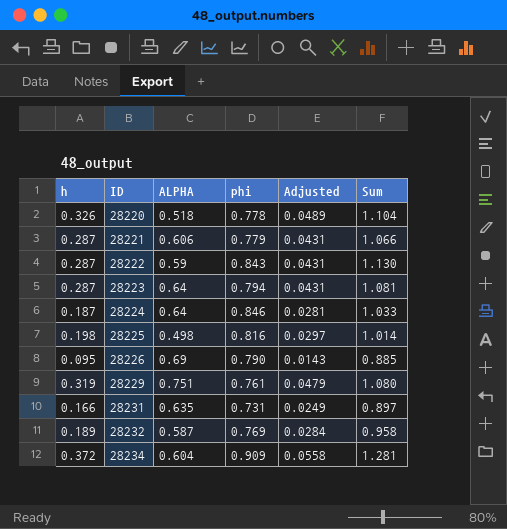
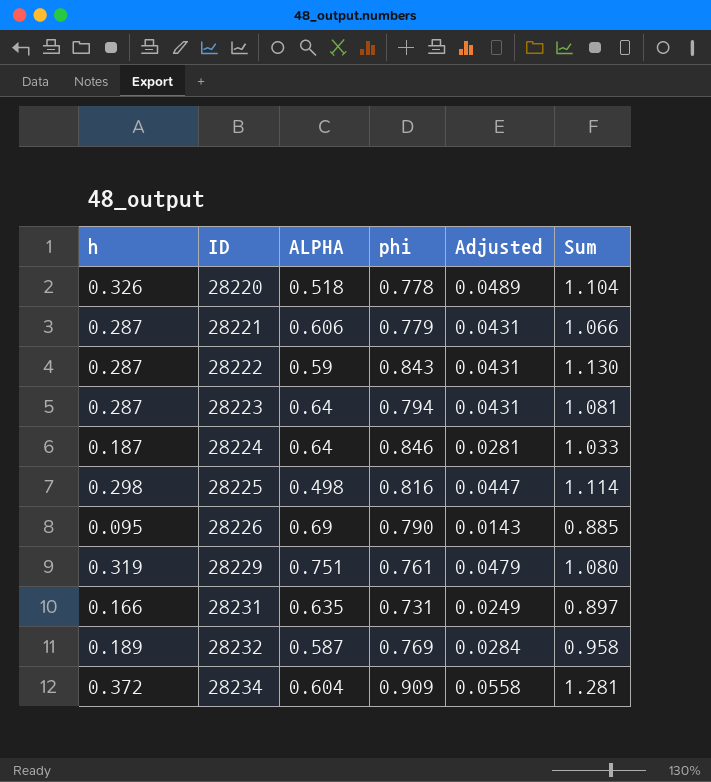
28225 | h: 0.198 -> 0.298
28225 | Adjusted: 0.0297 -> 0.0447
28225 | Sum: 1.014 -> 1.114

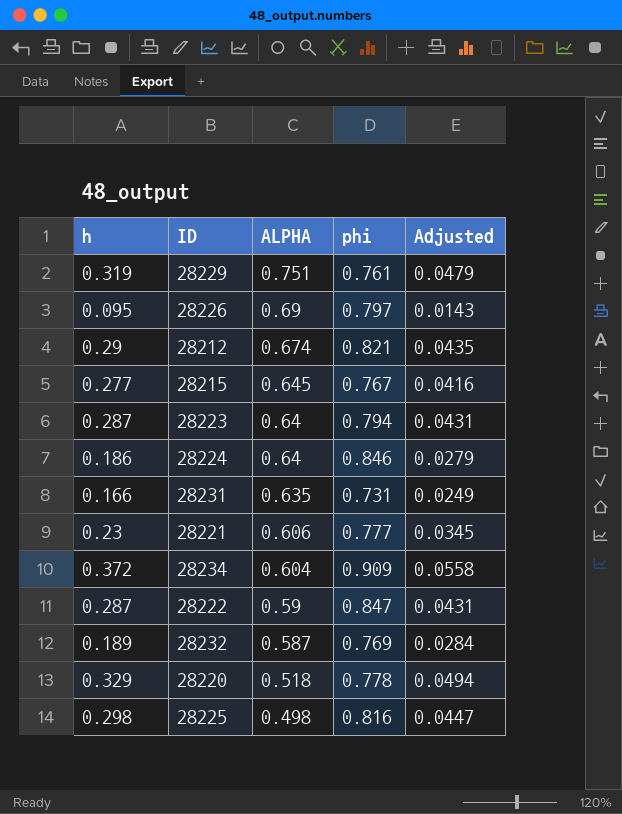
row order: ID ascending -> ALPHA descending
column Sum | formula: [h] + [phi] -> none
28226 | phi: 0.790 -> 0.797
row 28212: none -> 0.29 | 0.674 | 0.821 | 0.0435
row 28215: none -> 0.277 | 0.645 | 0.767 | 0.0416
28224 | h: 0.187 -> 0.186
28224 | Adjusted: 0.0281 -> 0.0279
28221 | h: 0.287 -> 0.23
28221 | phi: 0.779 -> 0.777
28221 | Adjusted: 0.0431 -> 0.0345
28222 | phi: 0.843 -> 0.847
28220 | h: 0.326 -> 0.329
28220 | Adjusted: 0.0489 -> 0.0494

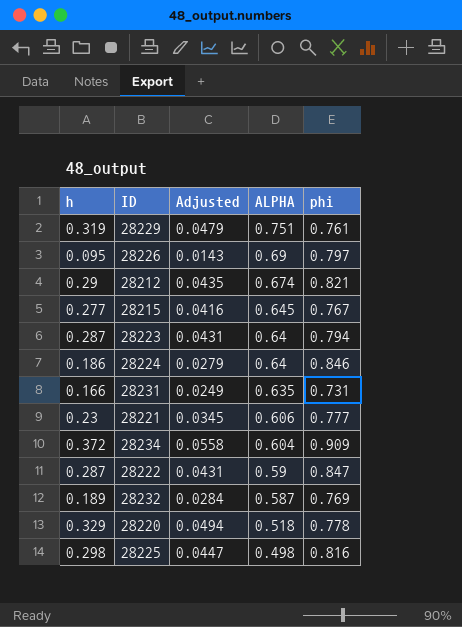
column Adjusted | position: 5 -> 3

